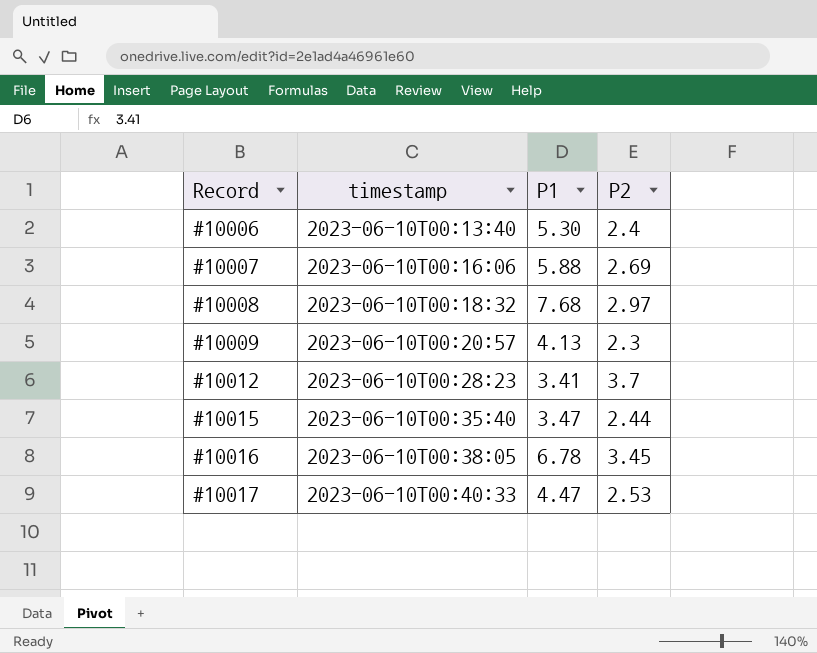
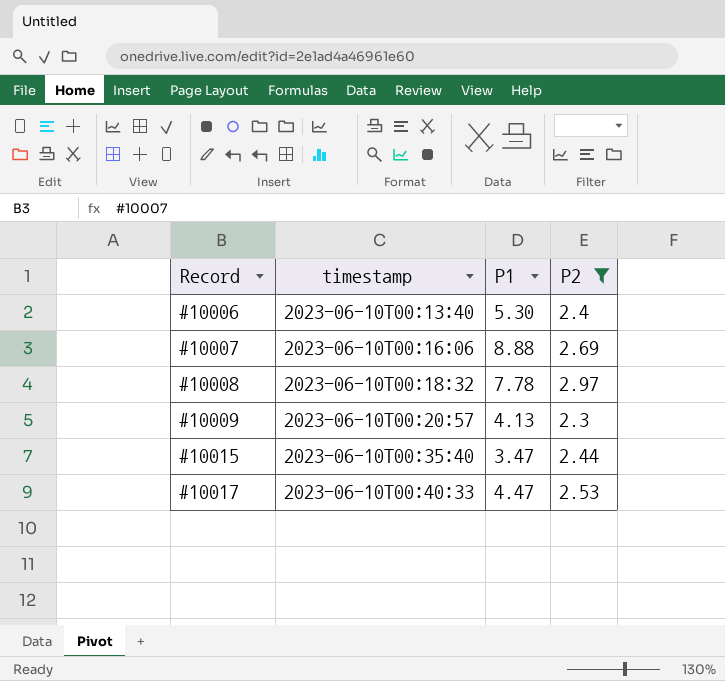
filter: none -> P2 <= 2.97
#10007 | P1: 5.88 -> 8.88
#10008 | P1: 7.68 -> 7.78

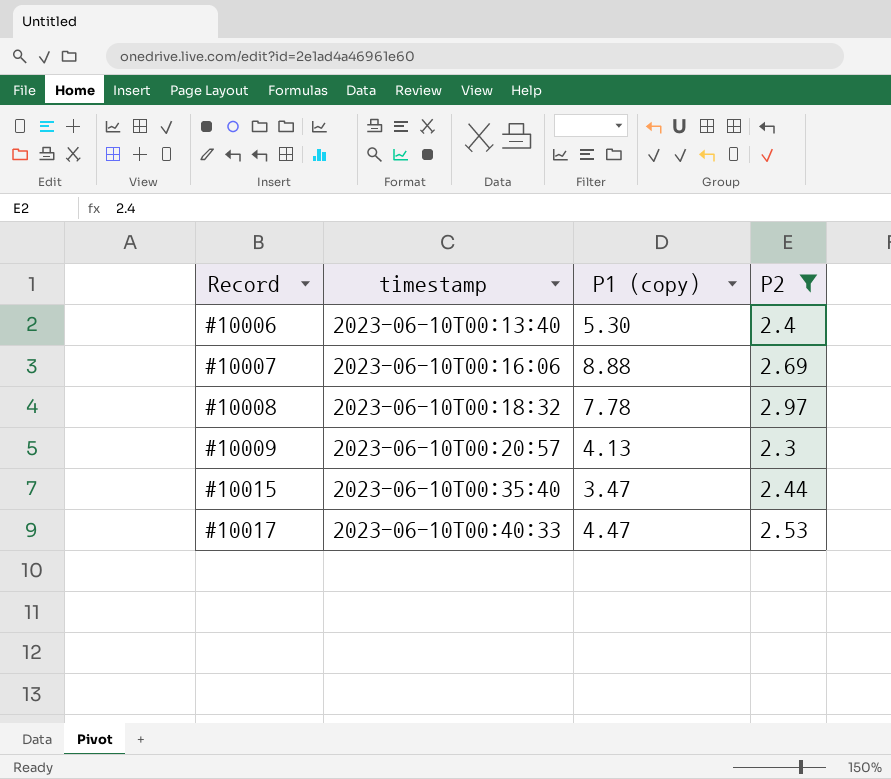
column name: P1 -> P1 (copy)

